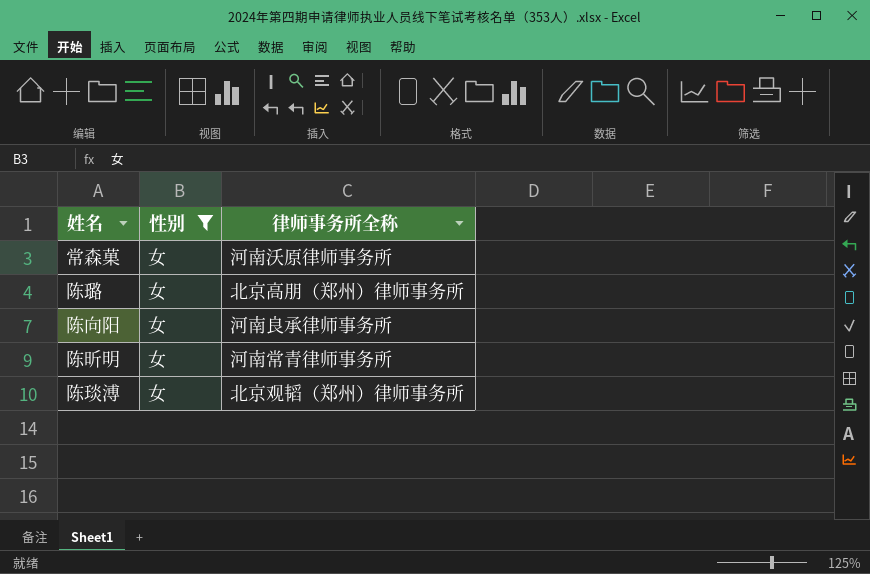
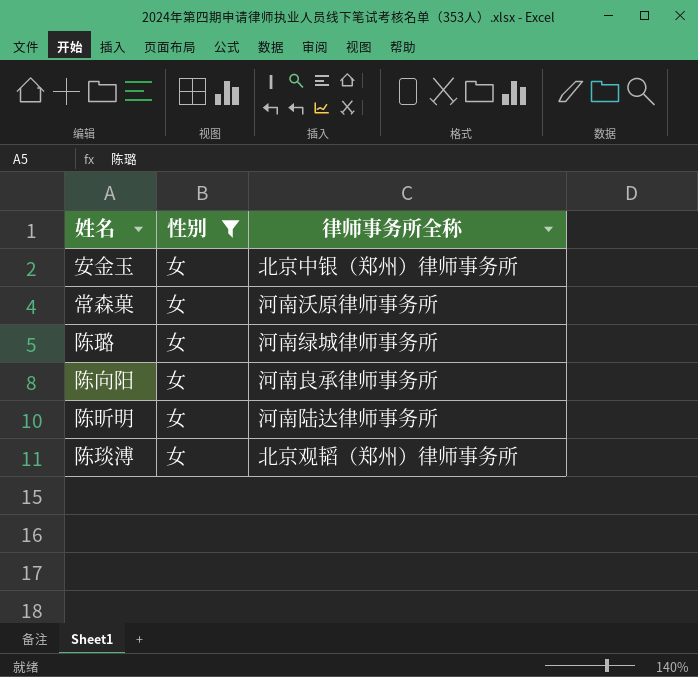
row 安金玉: none -> 女 | 北京中银（郑州）律师事务所
陈璐 | 律师事务所全称: 北京高朋（郑州）律师事务所 -> 河南绿城律师事务所
陈昕明 | 律师事务所全称: 河南常青律师事务所 -> 河南陆达律师事务所

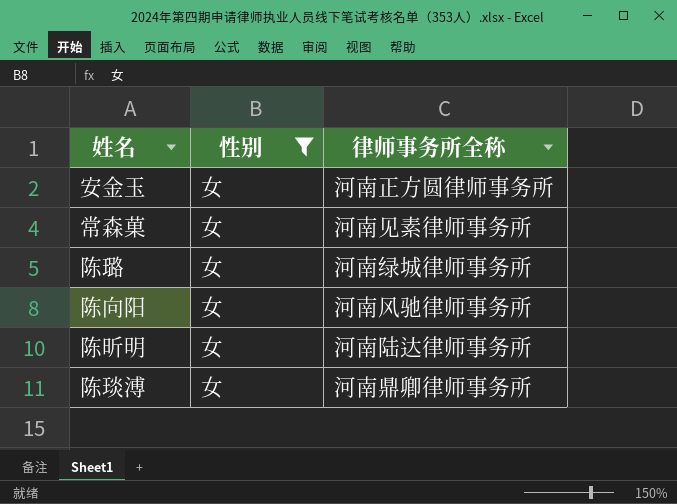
安金玉 | 律师事务所全称: 北京中银（郑州）律师事务所 -> 河南正方圆律师事务所
常森菓 | 律师事务所全称: 河南沃原律师事务所 -> 河南见素律师事务所
陈向阳 | 律师事务所全称: 河南良承律师事务所 -> 河南风驰律师事务所
陈琰溥 | 律师事务所全称: 北京观韬（郑州）律师事务所 -> 河南鼎卿律师事务所

